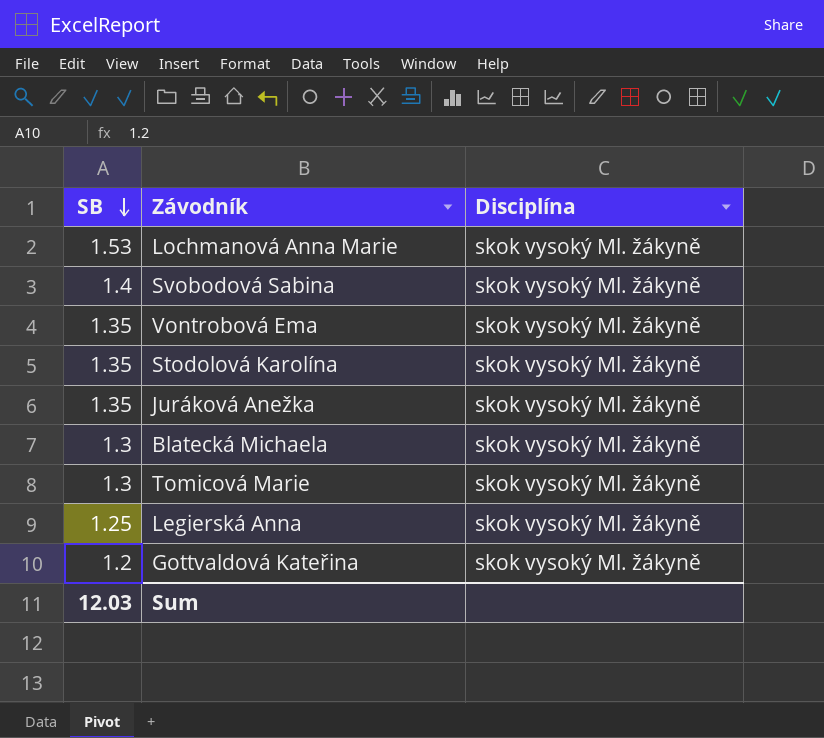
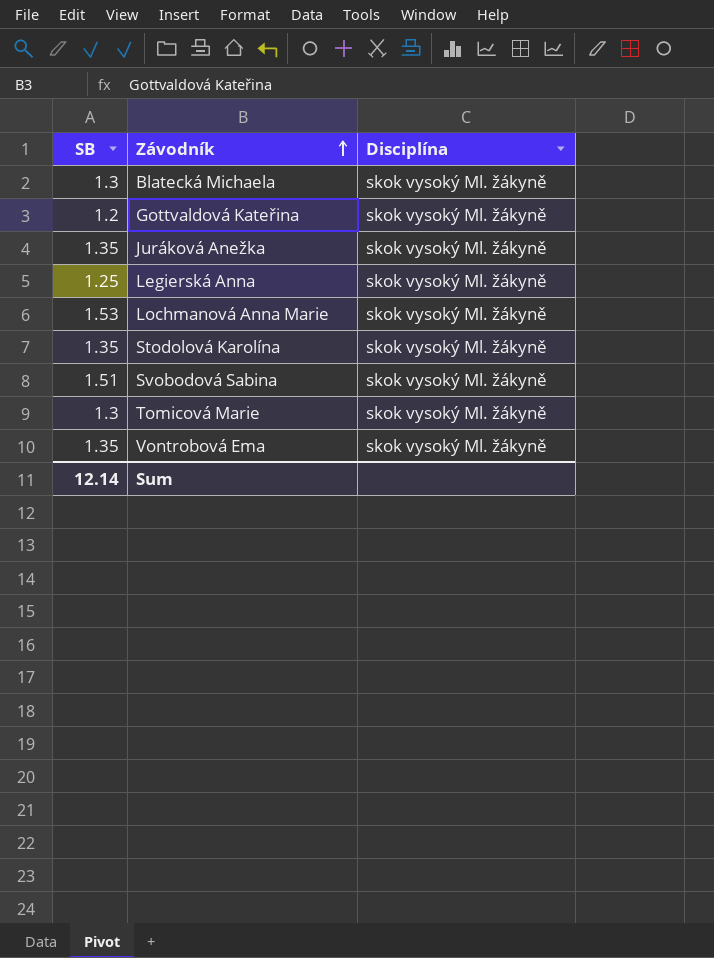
row order: SB descending -> Závodník ascending
Svobodová Sabina | SB: 1.4 -> 1.51
Sum | SB: 12.03 -> 12.14

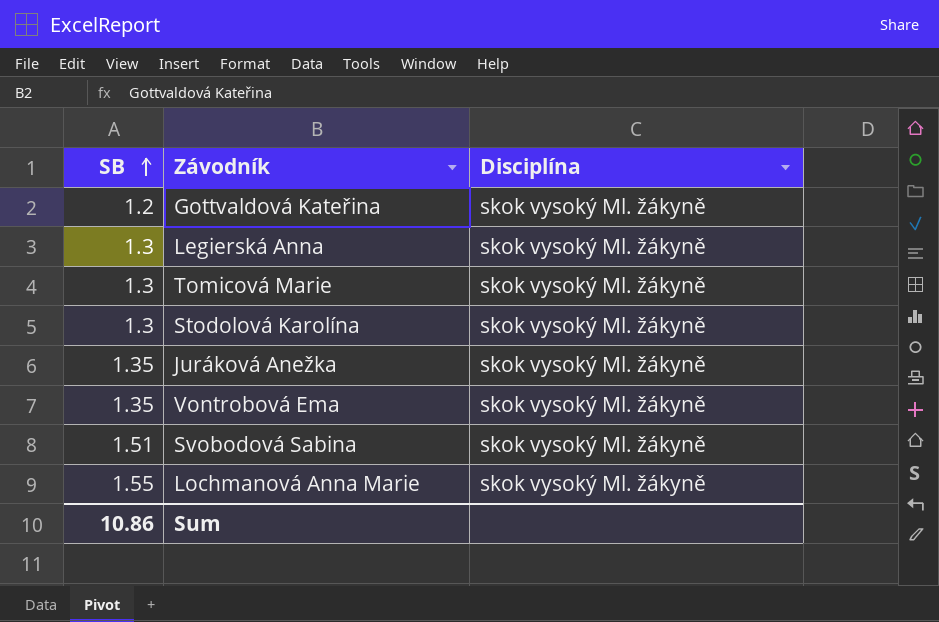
row order: Závodník ascending -> SB ascending
row Blatecká Michaela: 1.3 | skok vysoký Ml. žákyně -> none
Legierská Anna | SB: 1.25 -> 1.3
Stodolová Karolína | SB: 1.35 -> 1.3
Lochmanová Anna Marie | SB: 1.53 -> 1.55
Sum | SB: 12.14 -> 10.86

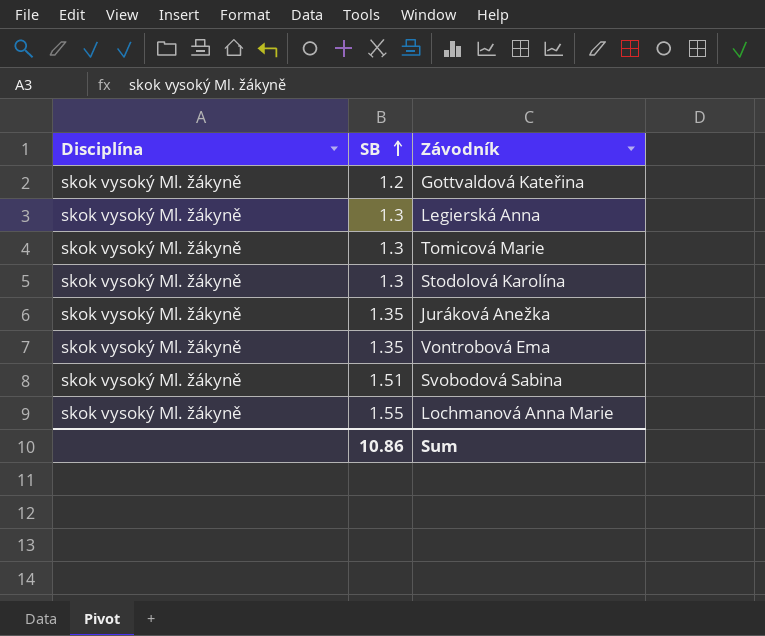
column Disciplína | position: 3 -> 1

